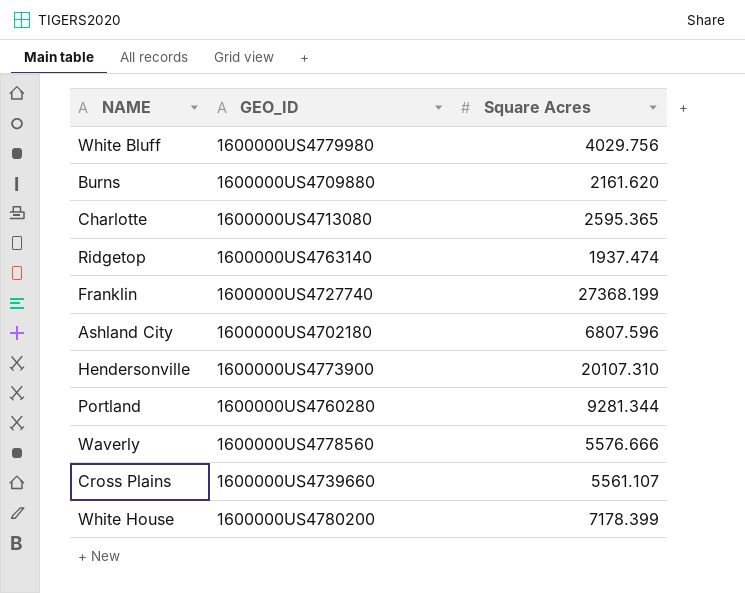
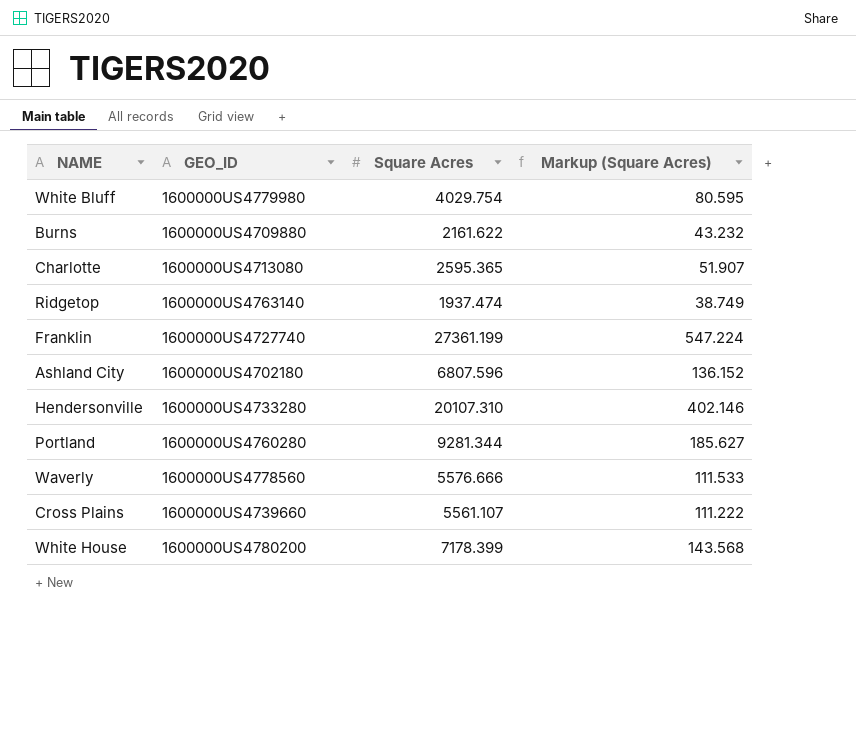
column Markup (Square Acres) | formula: none -> [Square Acres] * 0.02
White Bluff | Square Acres: 4029.756 -> 4029.754
Burns | Square Acres: 2161.620 -> 2161.622
Franklin | Square Acres: 27368.199 -> 27361.199
Hendersonville | GEO_ID: 1600000US4773900 -> 1600000US4733280

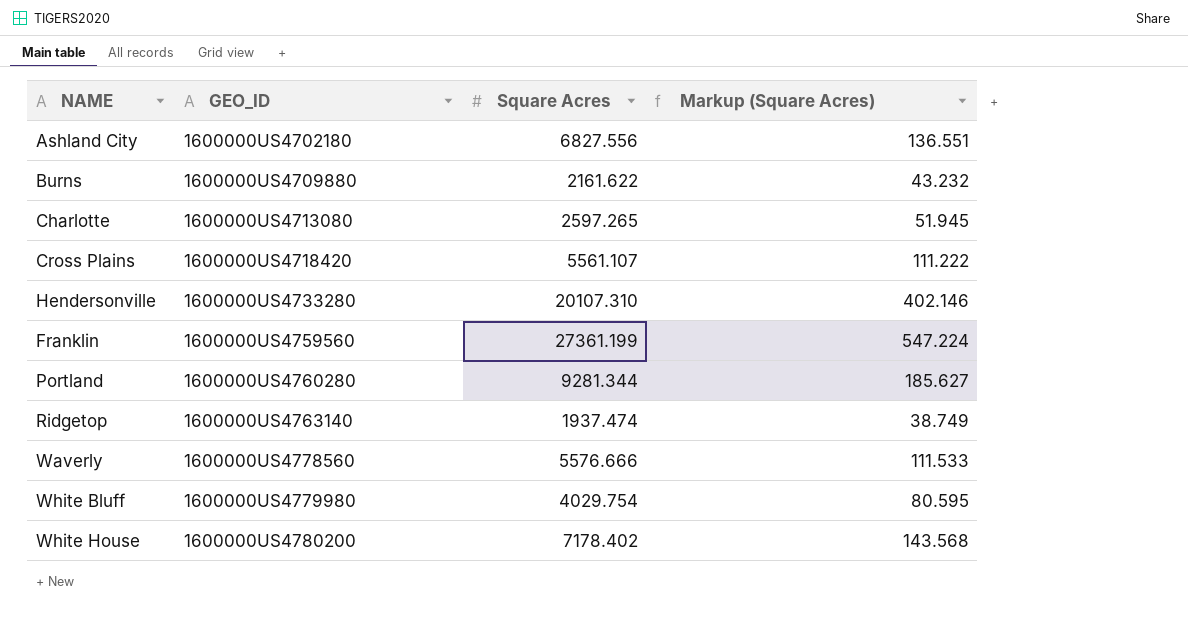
row order: none -> GEO_ID ascending
Ashland City | Square Acres: 6807.596 -> 6827.556
Ashland City | Markup (Square Acres): 136.152 -> 136.551
Charlotte | Square Acres: 2595.365 -> 2597.265
Charlotte | Markup (Square Acres): 51.907 -> 51.945
Cross Plains | GEO_ID: 1600000US4739660 -> 1600000US4718420
Franklin | GEO_ID: 1600000US4727740 -> 1600000US4759560
White House | Square Acres: 7178.399 -> 7178.402

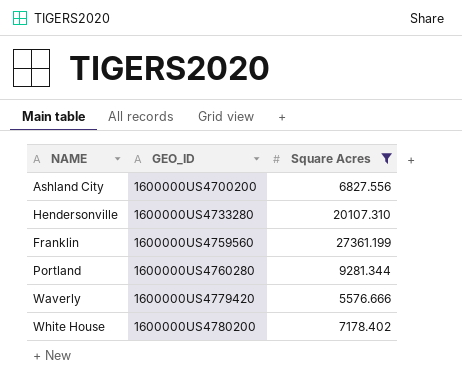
filter: none -> Square Acres >= 5576.666
column Markup (Square Acres) | formula: [Square Acres] * 0.02 -> none
Ashland City | GEO_ID: 1600000US4702180 -> 1600000US4700200
Waverly | GEO_ID: 1600000US4778560 -> 1600000US4779420

